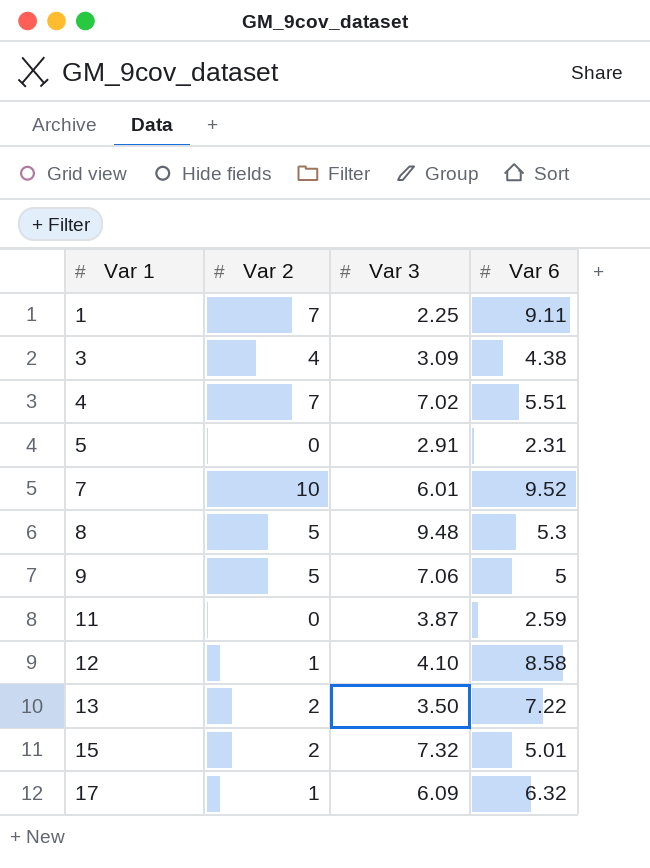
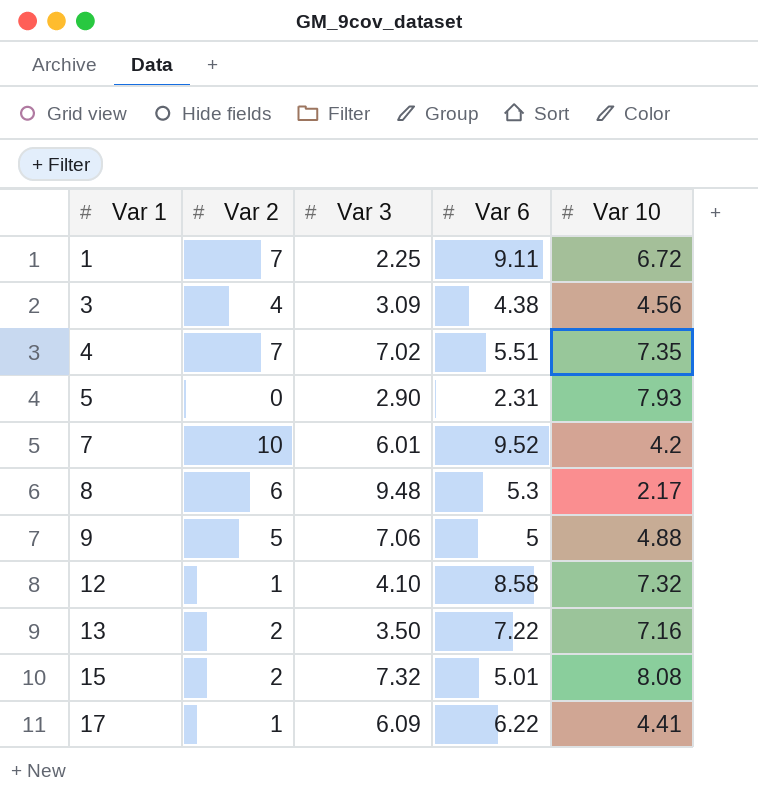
column Var 10 | position: none -> 5
row 11: 0 | 3.87 | 2.59 -> none
5 | Var 3: 2.91 -> 2.90
8 | Var 2: 5 -> 6
17 | Var 6: 6.32 -> 6.22

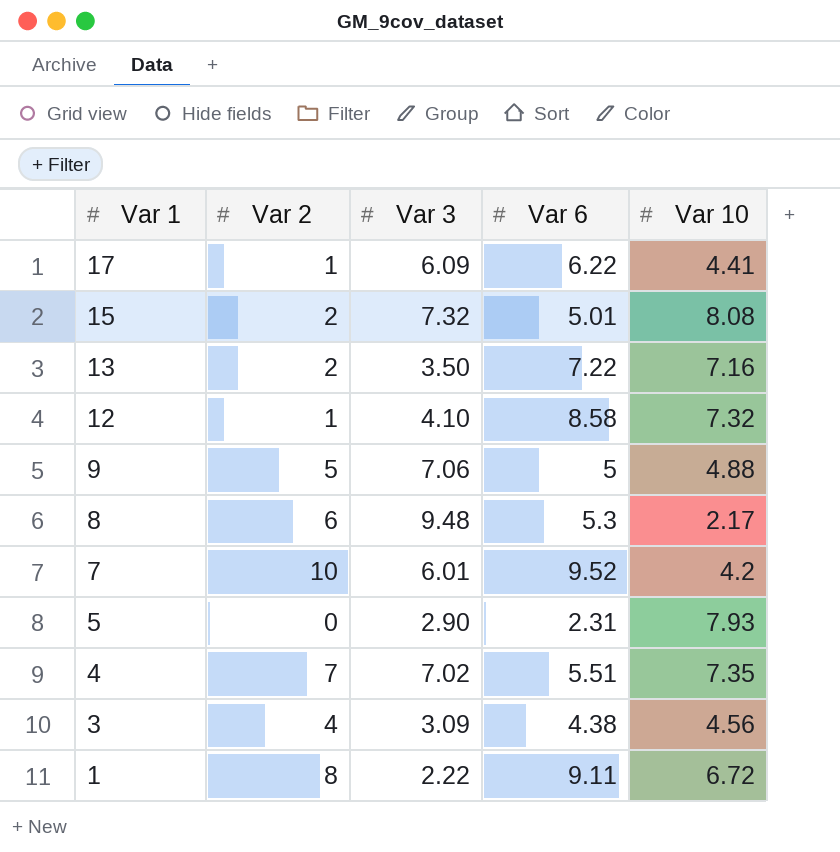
row order: Var 1 ascending -> Var 1 descending
1 | Var 2: 7 -> 8
1 | Var 3: 2.25 -> 2.22

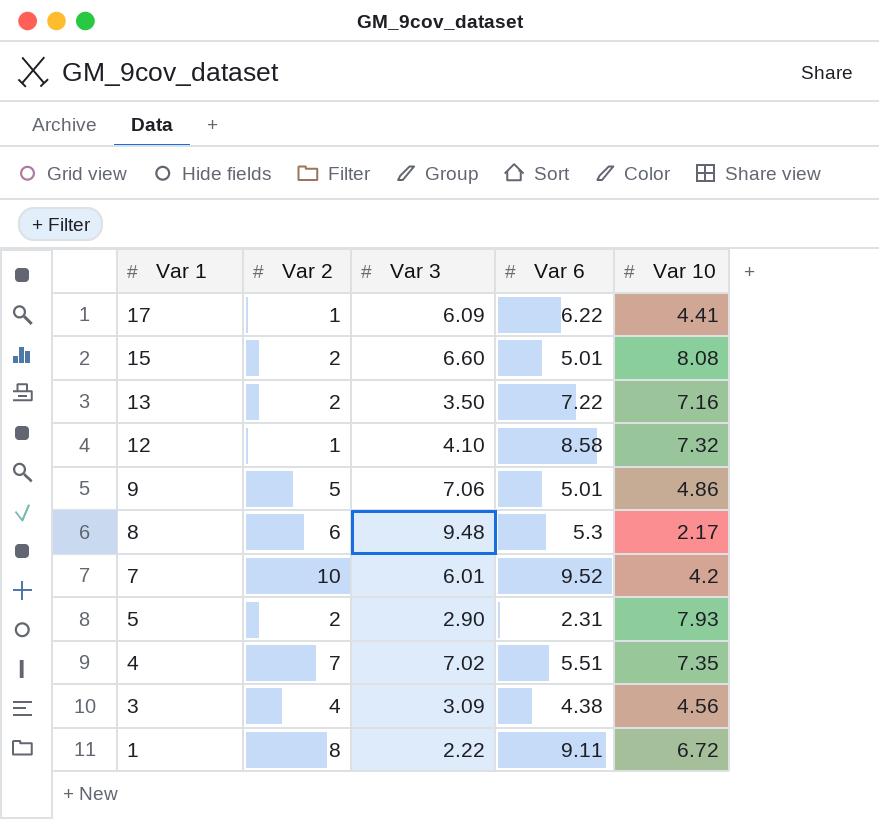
15 | Var 3: 7.32 -> 6.60
9 | Var 6: 5 -> 5.01
9 | Var 10: 4.88 -> 4.86
5 | Var 2: 0 -> 2

